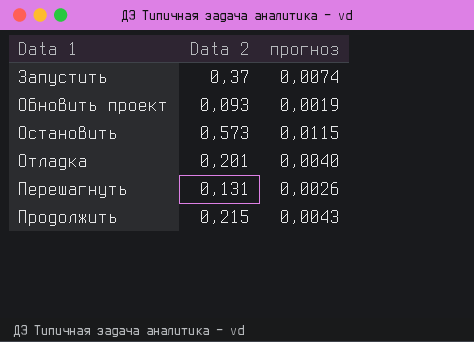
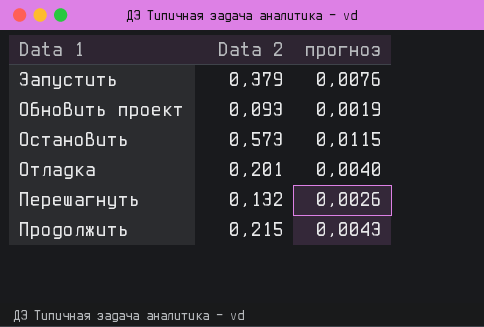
Запустить | Data 2: 0,37 -> 0,379
Запустить | прогноз: 0,0074 -> 0,0076
Перешагнуть | Data 2: 0,131 -> 0,132

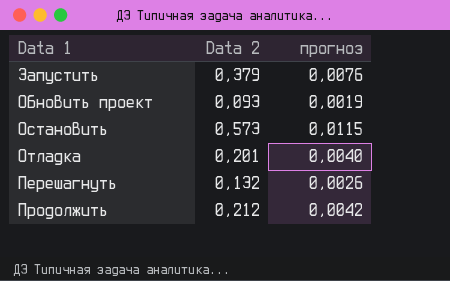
Продолжить | Data 2: 0,215 -> 0,212
Продолжить | прогноз: 0,0043 -> 0,0042

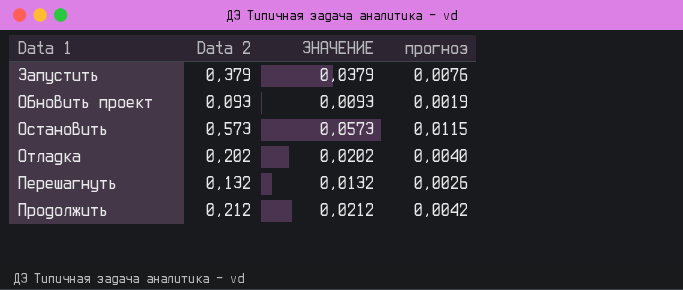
column ЗНАЧЕНИЕ | formula: none -> [Data 2] * 0,1
Отладка | Data 2: 0,201 -> 0,202

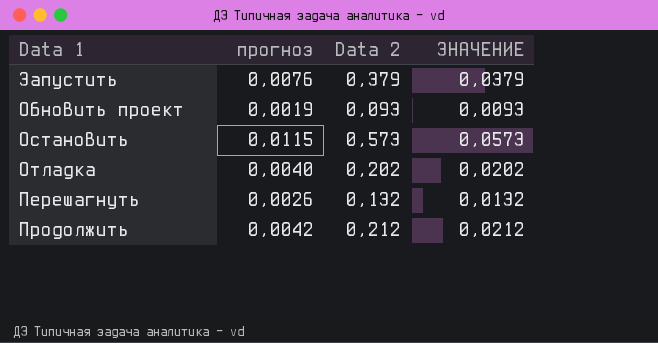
column прогноз | position: 4 -> 2

